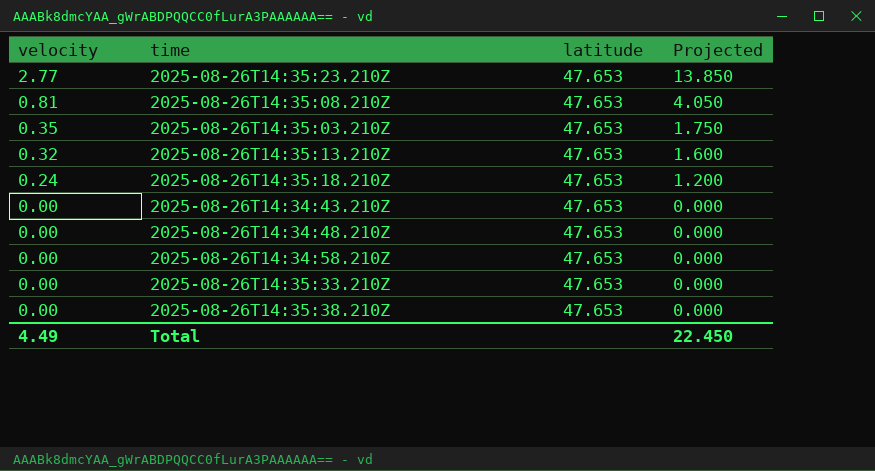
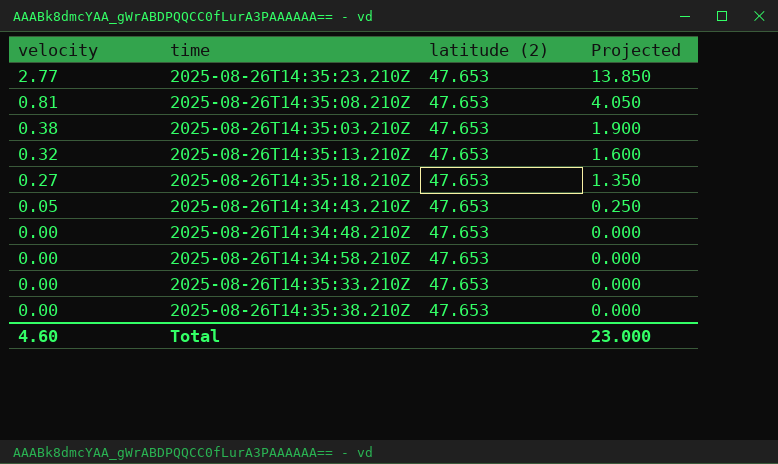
column name: latitude -> latitude (2)
2025-08-26T14:35:03.210Z | velocity: 0.35 -> 0.38
2025-08-26T14:35:03.210Z | Projected: 1.750 -> 1.900
2025-08-26T14:35:18.210Z | velocity: 0.24 -> 0.27
2025-08-26T14:35:18.210Z | Projected: 1.200 -> 1.350
2025-08-26T14:34:43.210Z | velocity: 0.00 -> 0.05
2025-08-26T14:34:43.210Z | Projected: 0.000 -> 0.250
Total | velocity: 4.49 -> 4.60
Total | Projected: 22.450 -> 23.000

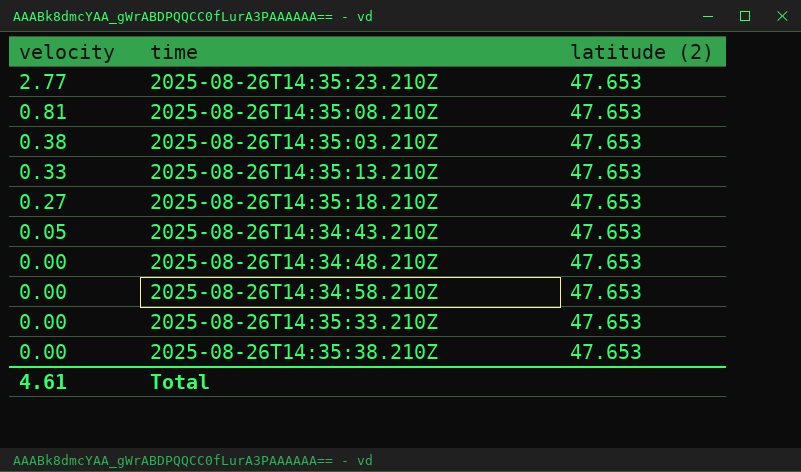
column Projected | formula: [velocity] * 5 -> none
2025-08-26T14:35:13.210Z | velocity: 0.32 -> 0.33
Total | velocity: 4.60 -> 4.61

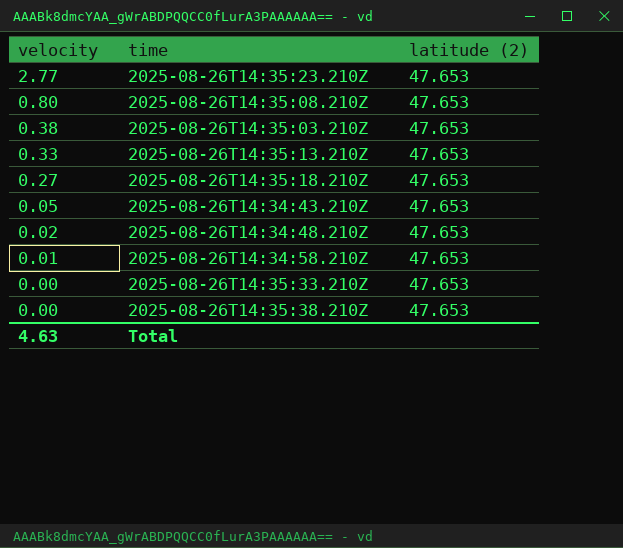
2025-08-26T14:35:08.210Z | velocity: 0.81 -> 0.80
2025-08-26T14:34:48.210Z | velocity: 0.00 -> 0.02
2025-08-26T14:34:58.210Z | velocity: 0.00 -> 0.01
Total | velocity: 4.61 -> 4.63

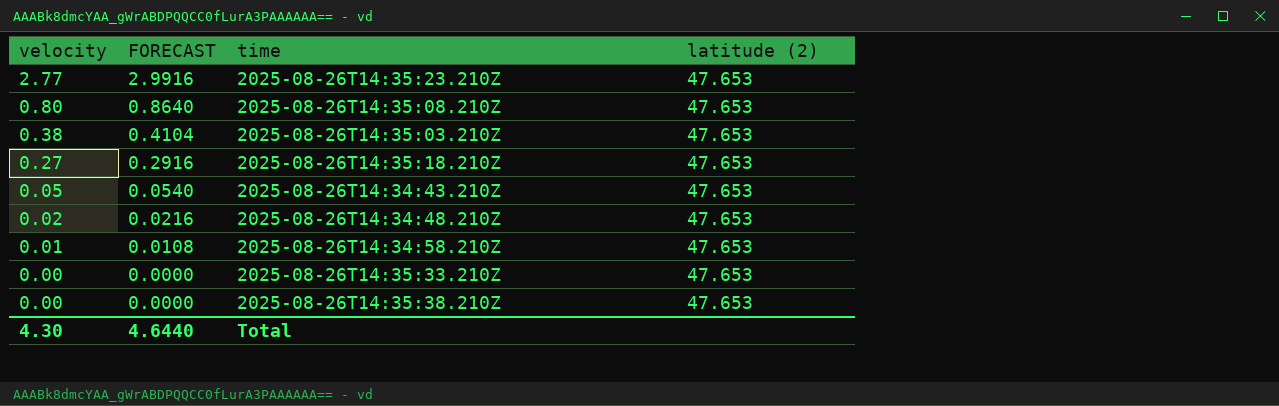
column FORECAST | formula: none -> [velocity] * 1.08
row 2025-08-26T14:35:13.210Z: 0.33 | 47.653 -> none
Total | velocity: 4.63 -> 4.30

